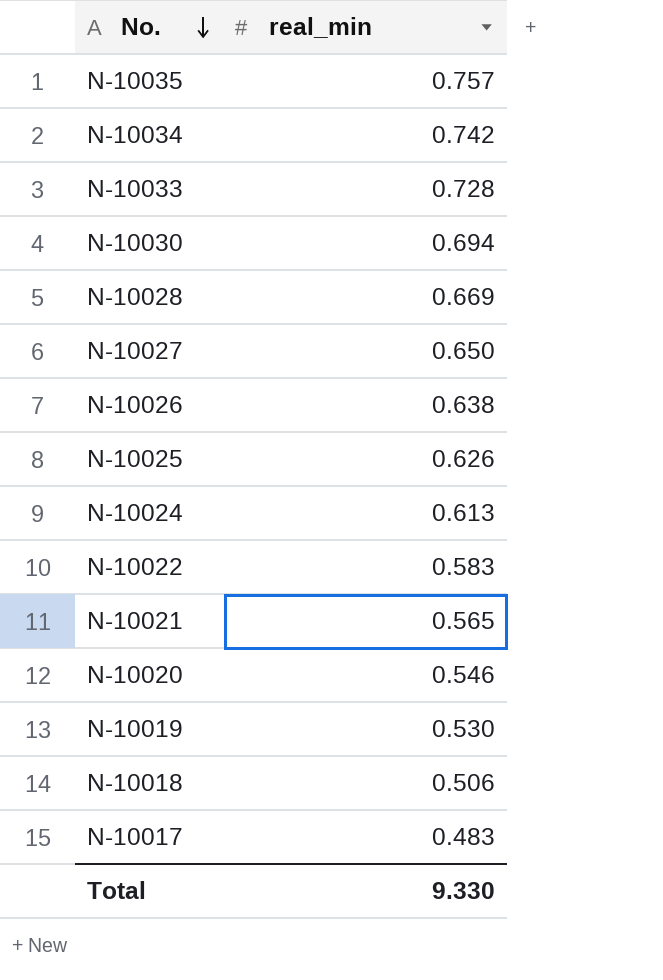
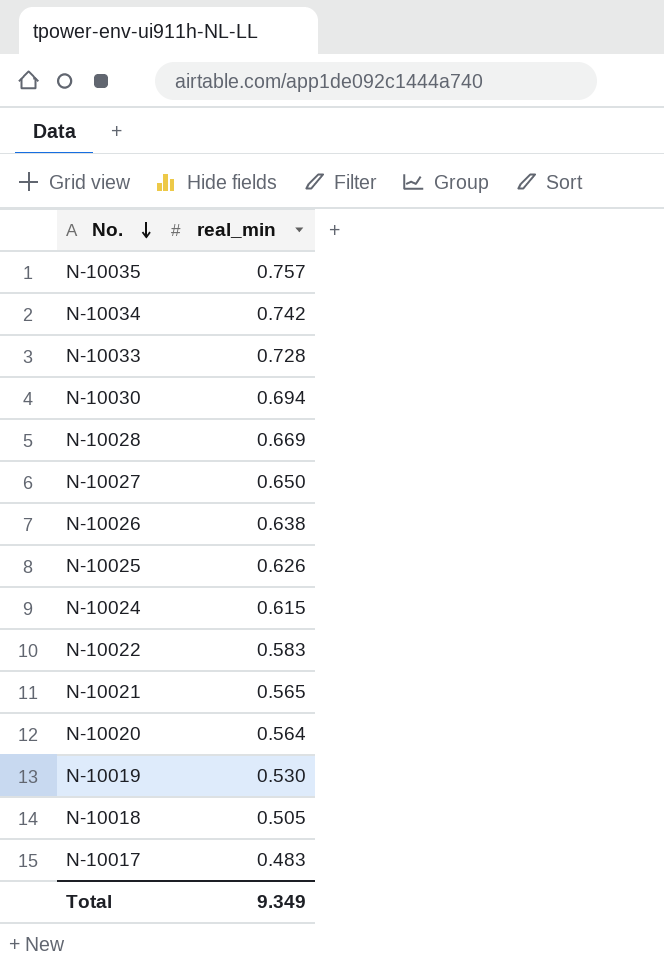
N-10024 | real_min: 0.613 -> 0.615
N-10020 | real_min: 0.546 -> 0.564
N-10018 | real_min: 0.506 -> 0.505
Total | real_min: 9.330 -> 9.349

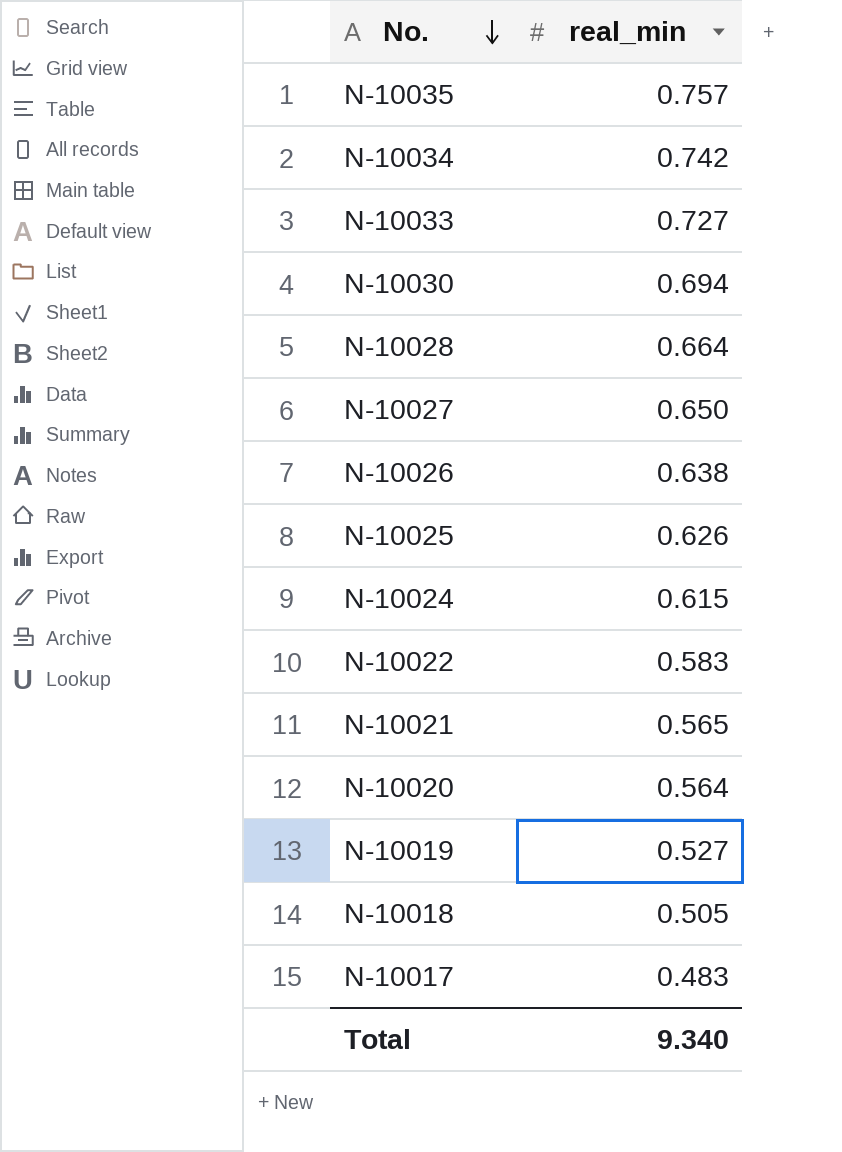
N-10033 | real_min: 0.728 -> 0.727
N-10028 | real_min: 0.669 -> 0.664
N-10019 | real_min: 0.530 -> 0.527
Total | real_min: 9.349 -> 9.340

